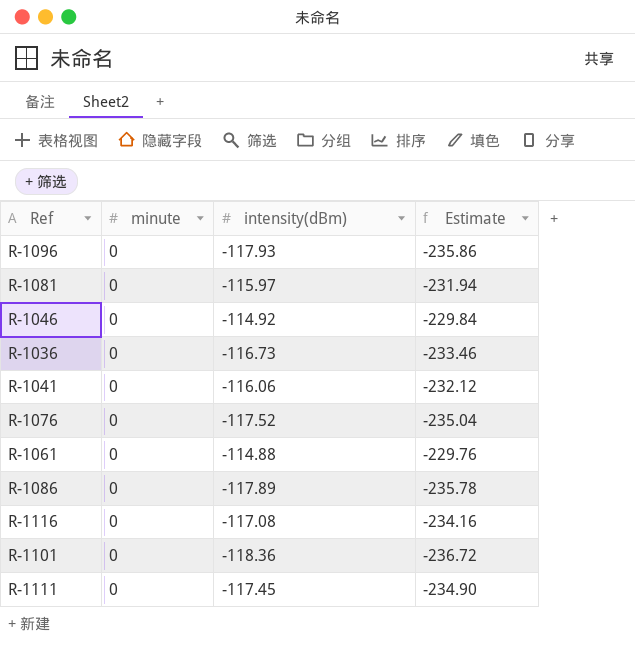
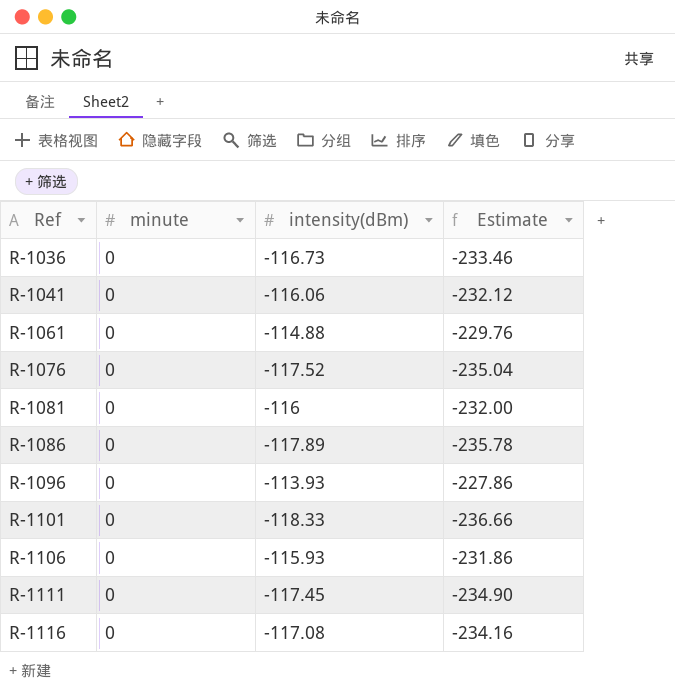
row order: none -> Ref ascending
row R-1046: 0 | -114.92 | -229.84 -> none
R-1081 | intensity(dBm): -115.97 -> -116
R-1081 | Estimate: -231.94 -> -232.00
R-1096 | intensity(dBm): -117.93 -> -113.93
R-1096 | Estimate: -235.86 -> -227.86
R-1101 | intensity(dBm): -118.36 -> -118.33
R-1101 | Estimate: -236.72 -> -236.66
row R-1106: none -> 0 | -115.93 | -231.86

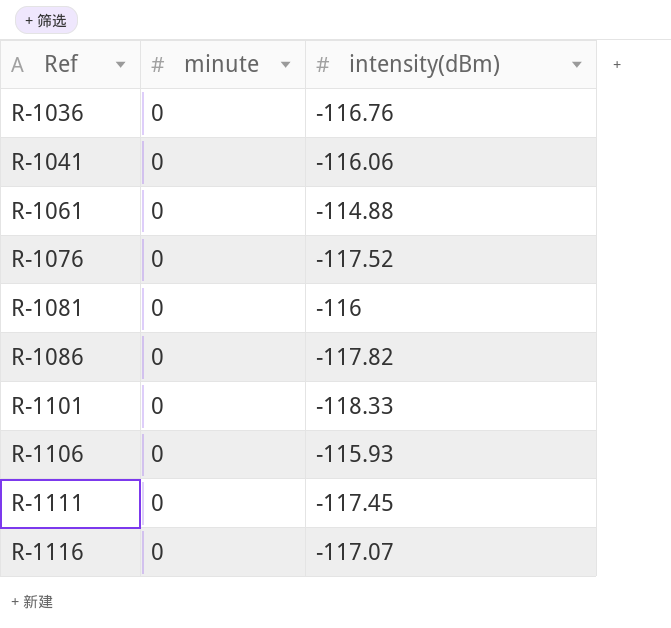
column Estimate | formula: [intensity(dBm)] * 2 -> none
row R-1096: 0 | -113.93 | -227.86 -> none
R-1036 | intensity(dBm): -116.73 -> -116.76
R-1086 | intensity(dBm): -117.89 -> -117.82
R-1116 | intensity(dBm): -117.08 -> -117.07

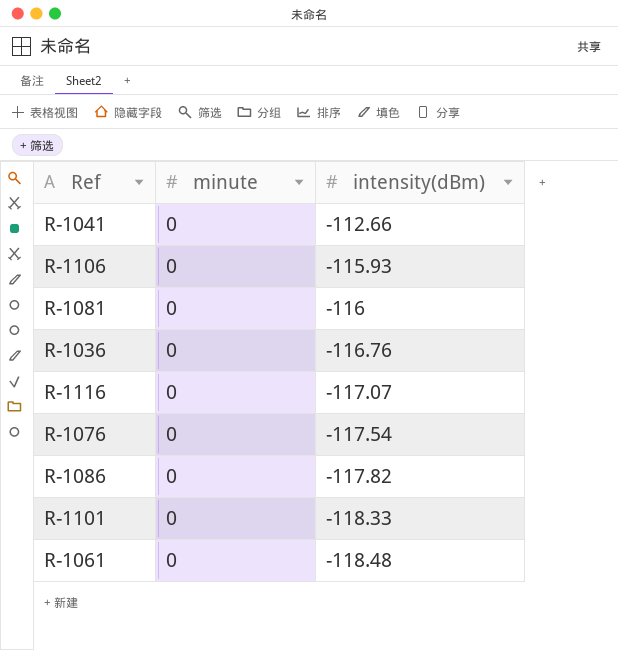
row order: Ref ascending -> intensity(dBm) descending
row R-1111: 0 | -117.45 -> none
R-1041 | intensity(dBm): -116.06 -> -112.66
R-1076 | intensity(dBm): -117.52 -> -117.54
R-1061 | intensity(dBm): -114.88 -> -118.48

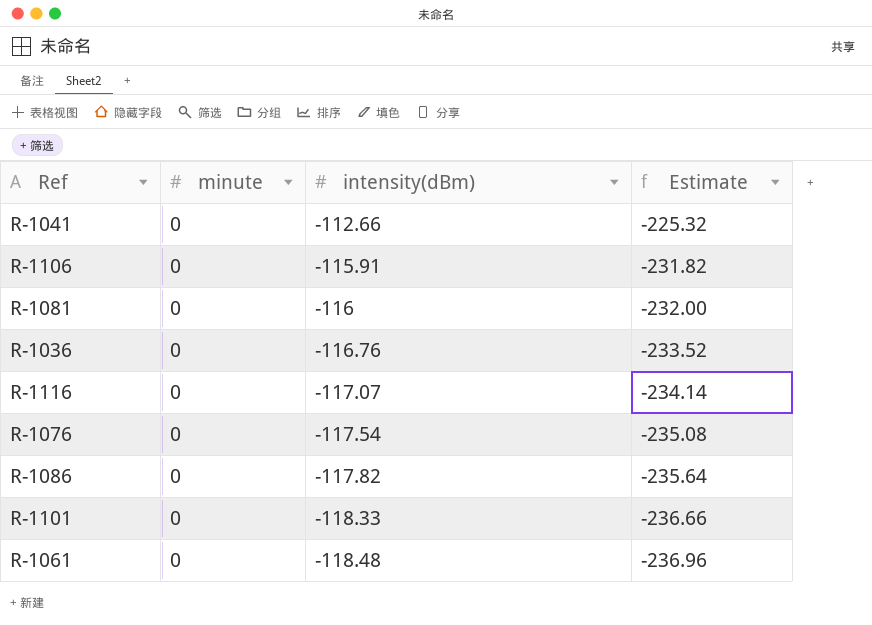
column Estimate | formula: none -> [intensity(dBm)] * 2
R-1106 | intensity(dBm): -115.93 -> -115.91

